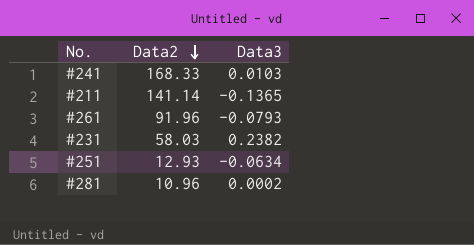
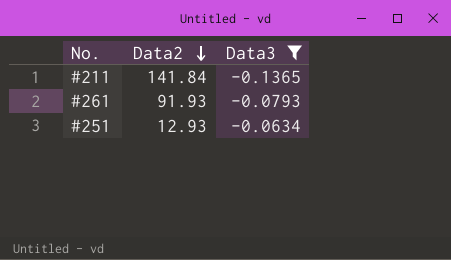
filter: none -> Data3 <= -0.0634
#211 | Data2: 141.14 -> 141.84
#261 | Data2: 91.96 -> 91.93

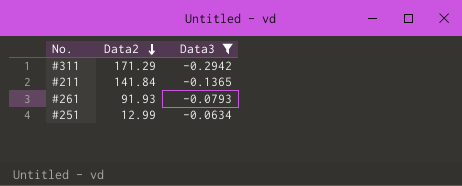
row #311: none -> 171.29 | -0.2942
#251 | Data2: 12.93 -> 12.99

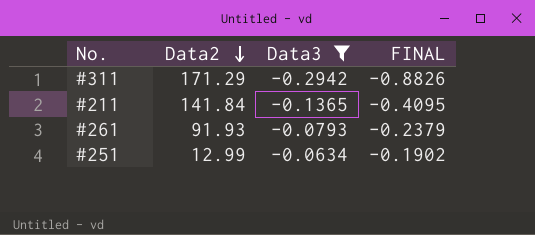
column FINAL | formula: none -> [Data3] * 3

